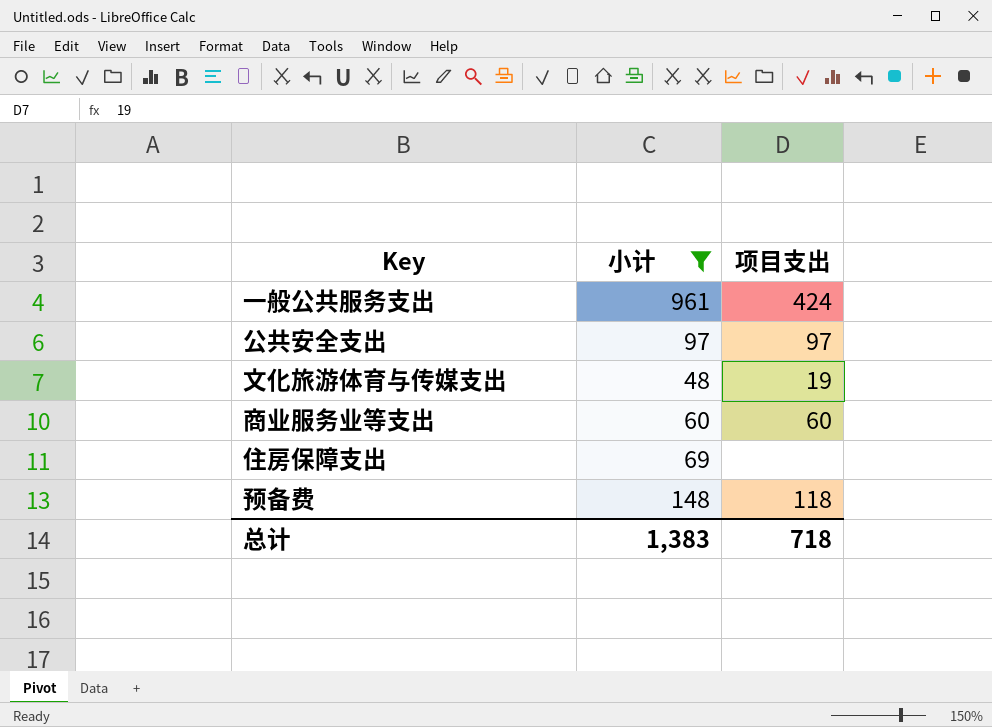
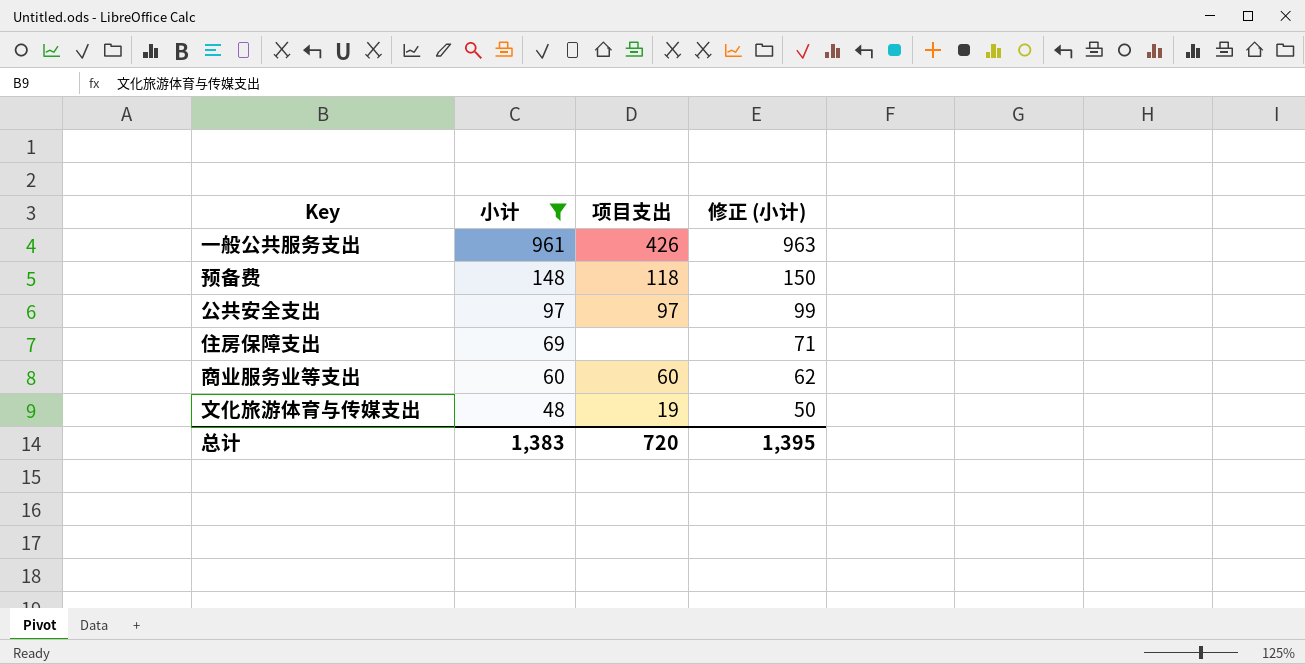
row order: none -> 小计 descending
column 修正 (小计) | formula: none -> [小计] + 2
一般公共服务支出 | 项目支出: 424 -> 426
总计 | 项目支出: 718 -> 720

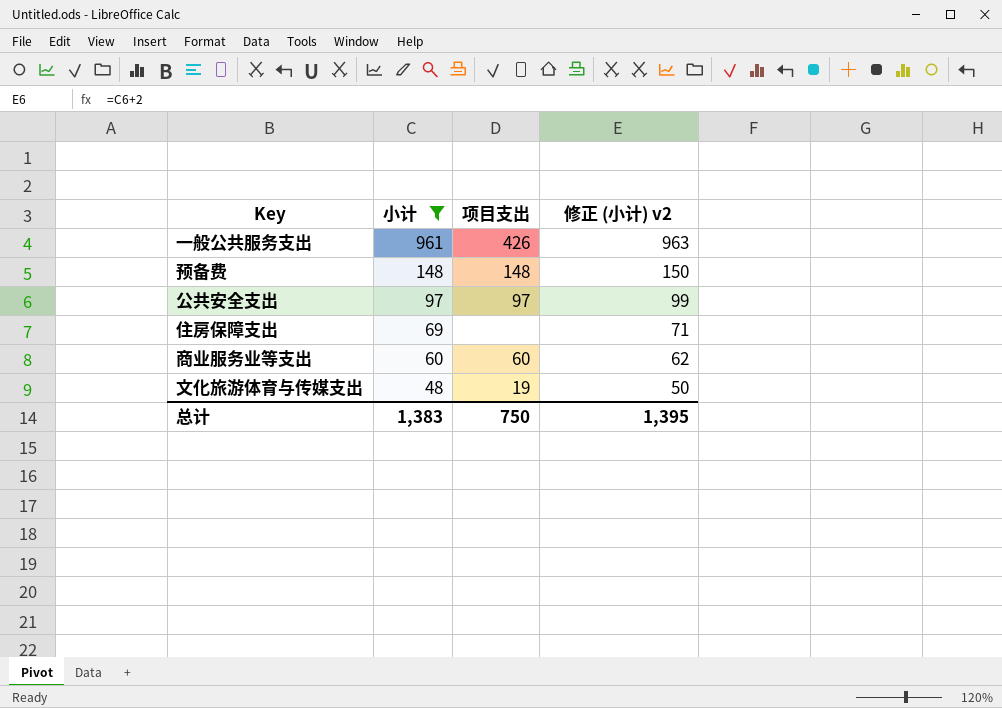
column name: 修正 (小计) -> 修正 (小计) v2
预备费 | 项目支出: 118 -> 148
总计 | 项目支出: 720 -> 750

